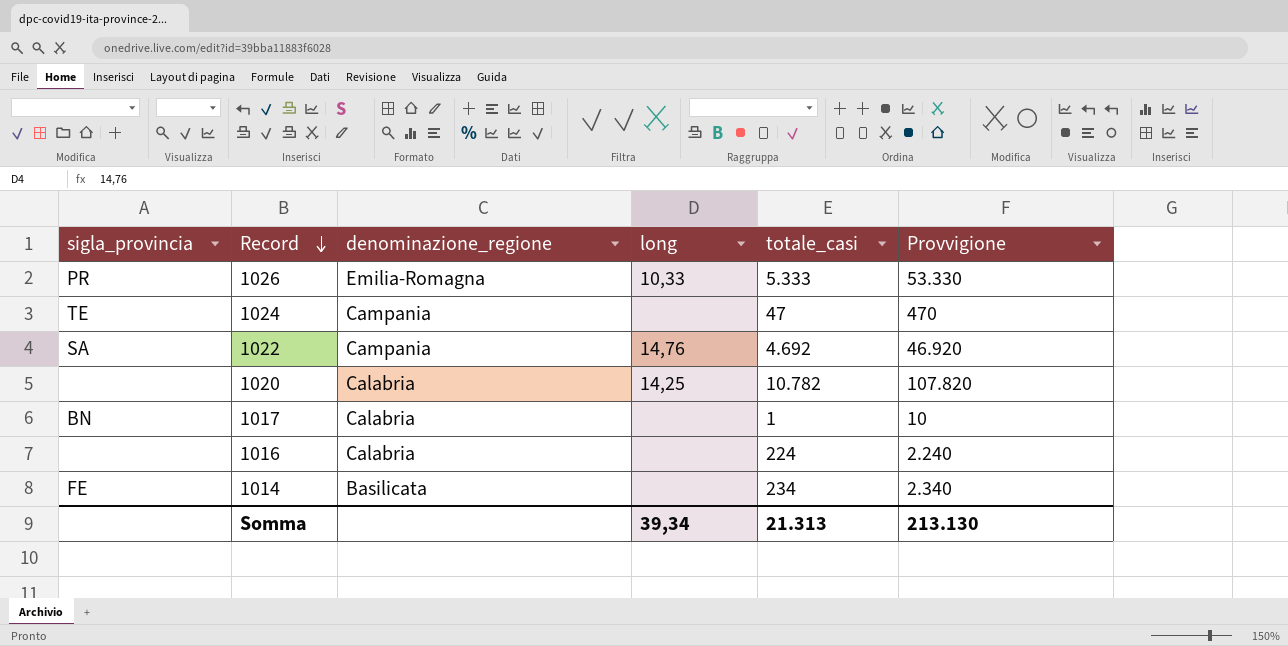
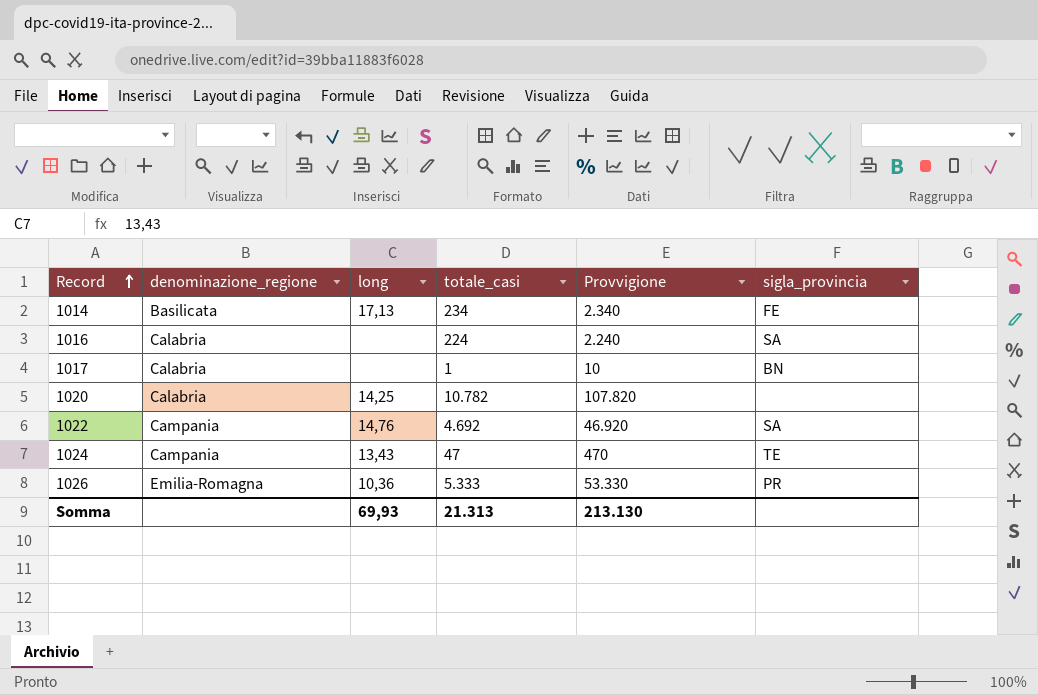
row order: Record descending -> Record ascending
column sigla_provincia | position: 1 -> 6
1014 | long: none -> 17,13
1016 | sigla_provincia: none -> SA
1024 | long: none -> 13,43
1026 | long: 10,33 -> 10,36
Somma | long: 39,34 -> 69,93

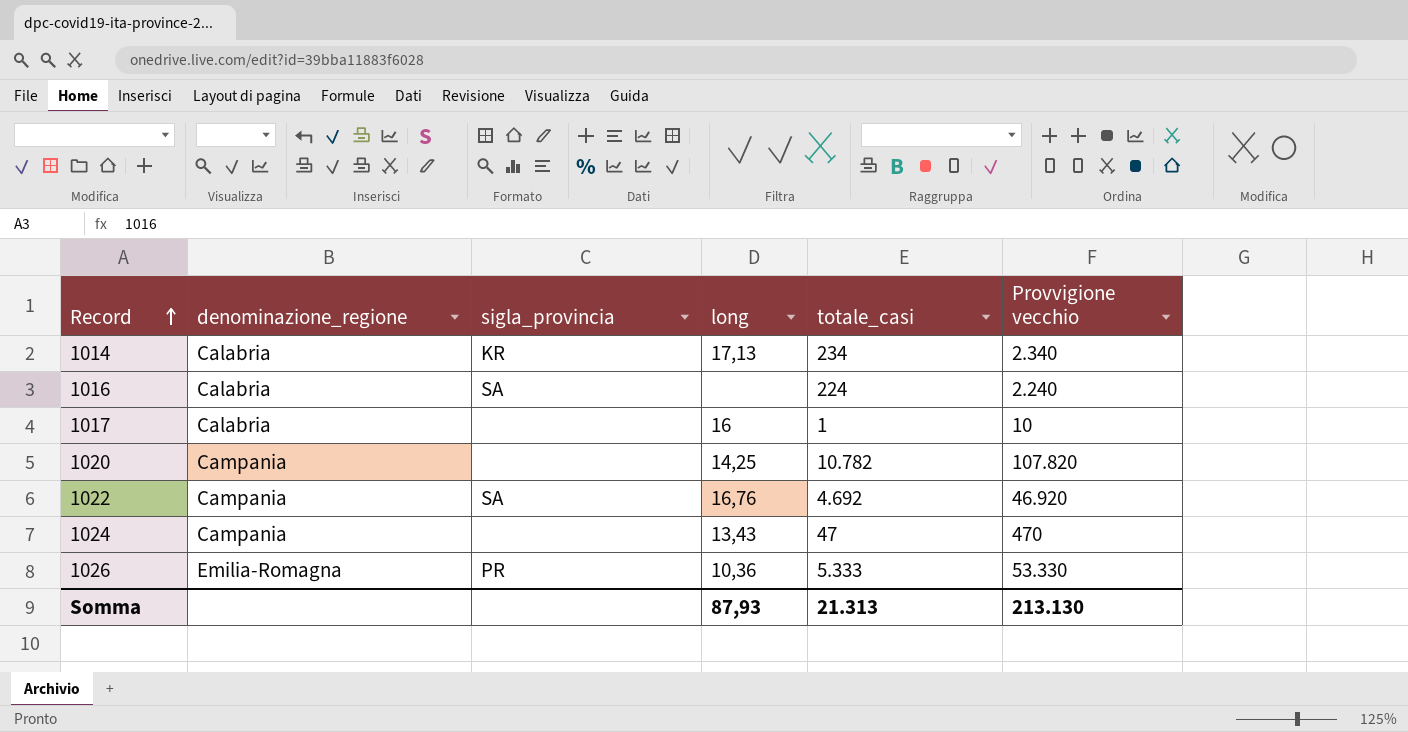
column sigla_provincia | position: 6 -> 3
column name: Provvigione -> Provvigione vecchio
1014 | denominazione_regione: Basilicata -> Calabria
1014 | sigla_provincia: FE -> KR
1017 | sigla_provincia: BN -> none
1017 | long: none -> 16
1020 | denominazione_regione: Calabria -> Campania
1022 | long: 14,76 -> 16,76
1024 | sigla_provincia: TE -> none
Somma | long: 69,93 -> 87,93

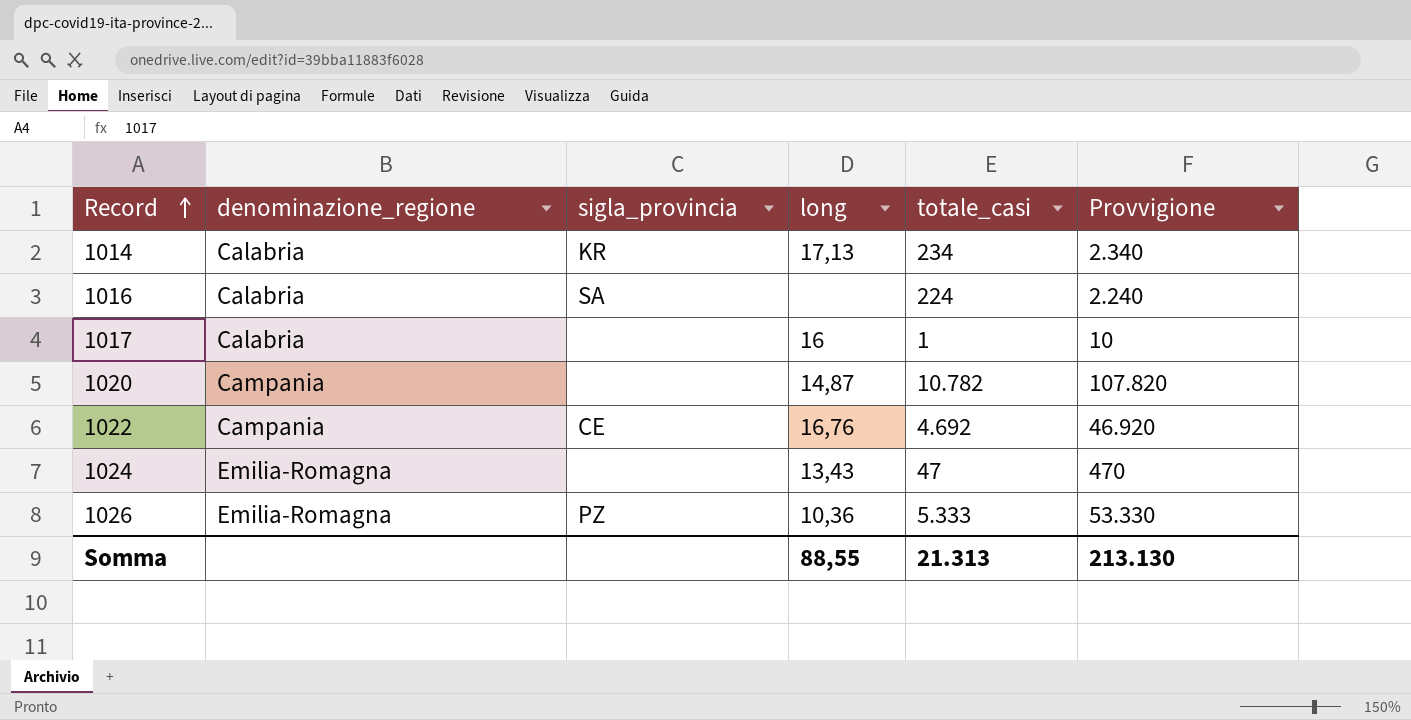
column name: Provvigione vecchio -> Provvigione
1020 | long: 14,25 -> 14,87
1022 | sigla_provincia: SA -> CE
1024 | denominazione_regione: Campania -> Emilia-Romagna
1026 | sigla_provincia: PR -> PZ
Somma | long: 87,93 -> 88,55

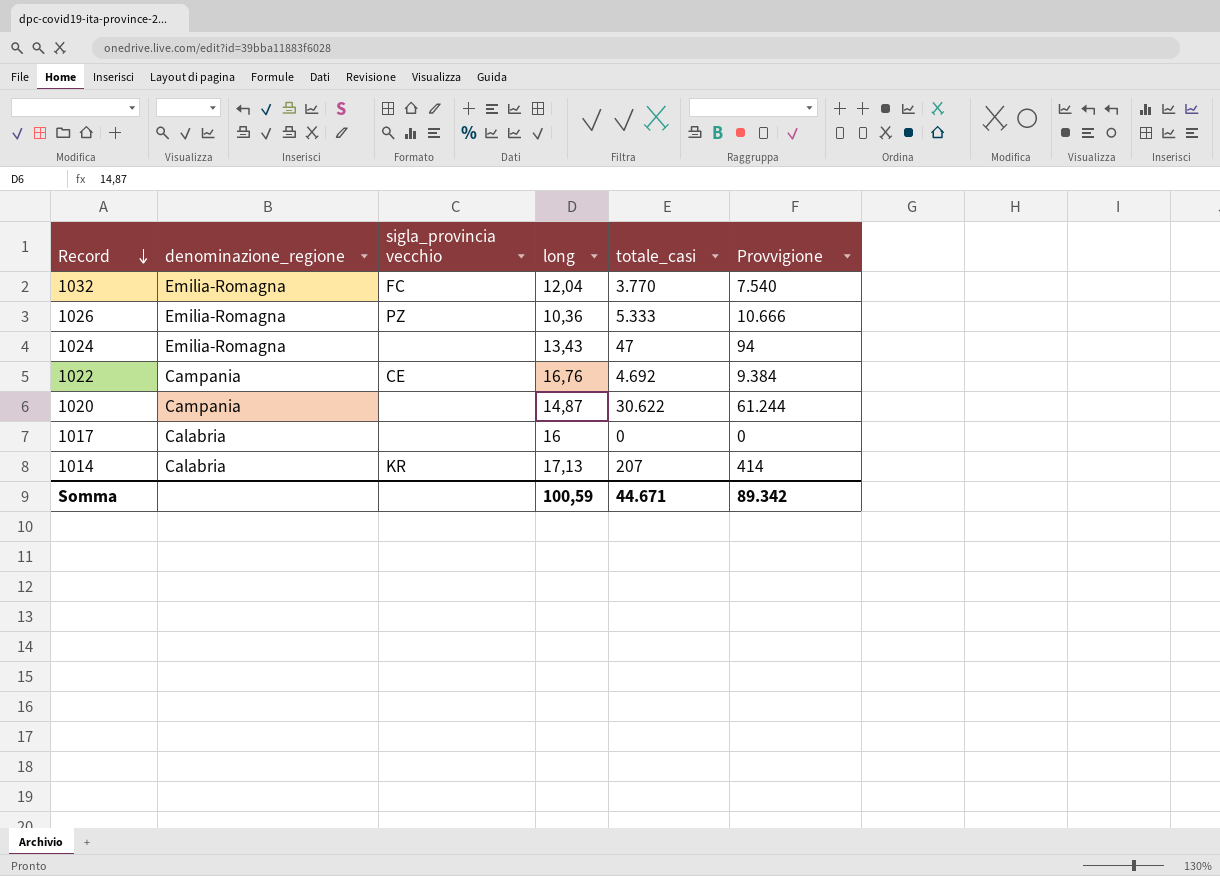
row order: Record ascending -> Record descending
column name: sigla_provincia -> sigla_provincia vecchio
column Provvigione | formula: [totale_casi] * 10 -> [totale_casi] * 2
row 1016: Calabria | SA | none | 224 | 2.240 -> none
row 1032: none -> Emilia-Romagna | FC | 12,04 | 3.770 | 7.540
1020 | totale_casi: 10.782 -> 30.622
1017 | totale_casi: 1 -> 0
1014 | totale_casi: 234 -> 207
Somma | long: 88,55 -> 100,59
Somma | totale_casi: 21.313 -> 44.671
Somma | Provvigione: 213.130 -> 89.342

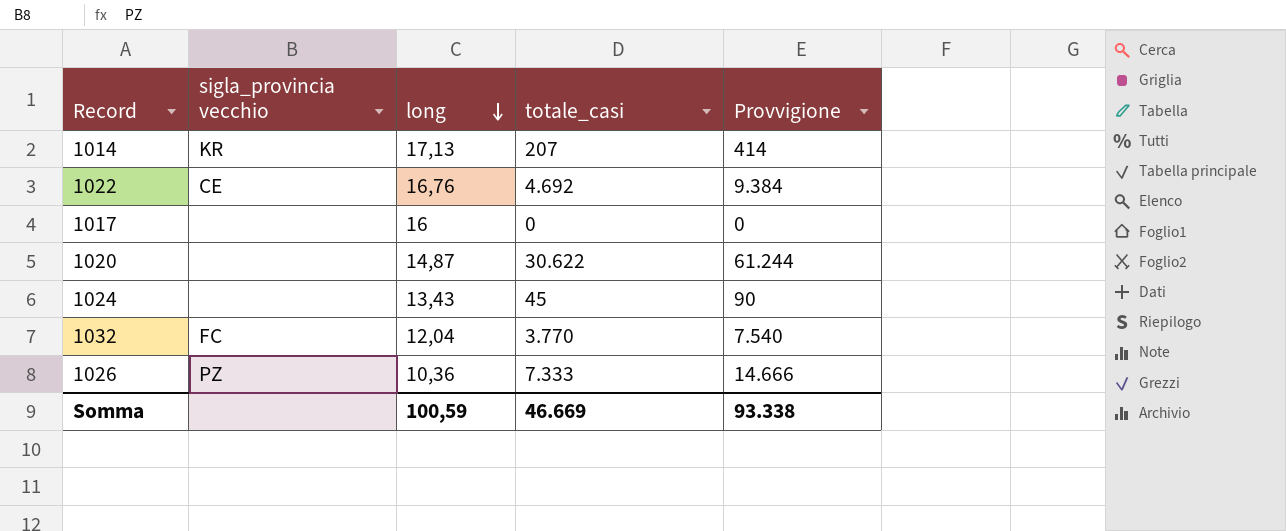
row order: Record descending -> long descending
column denominazione_regione | position: 2 -> none
1024 | totale_casi: 47 -> 45
1024 | Provvigione: 94 -> 90
1026 | totale_casi: 5.333 -> 7.333
1026 | Provvigione: 10.666 -> 14.666
Somma | totale_casi: 44.671 -> 46.669
Somma | Provvigione: 89.342 -> 93.338

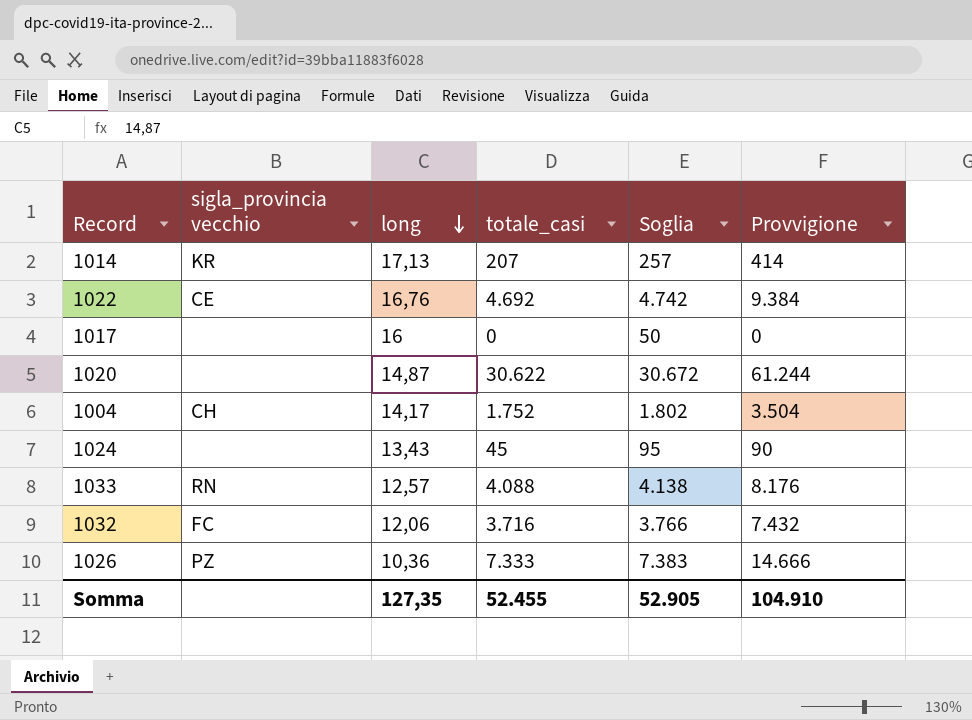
column Soglia | formula: none -> [totale_casi] + 50
row 1004: none -> CH | 14,17 | 1.752 | 1.802 | 3.504
row 1033: none -> RN | 12,57 | 4.088 | 4.138 | 8.176
1032 | long: 12,04 -> 12,06
1032 | totale_casi: 3.770 -> 3.716
1032 | Provvigione: 7.540 -> 7.432
Somma | long: 100,59 -> 127,35
Somma | totale_casi: 46.669 -> 52.455
Somma | Provvigione: 93.338 -> 104.910

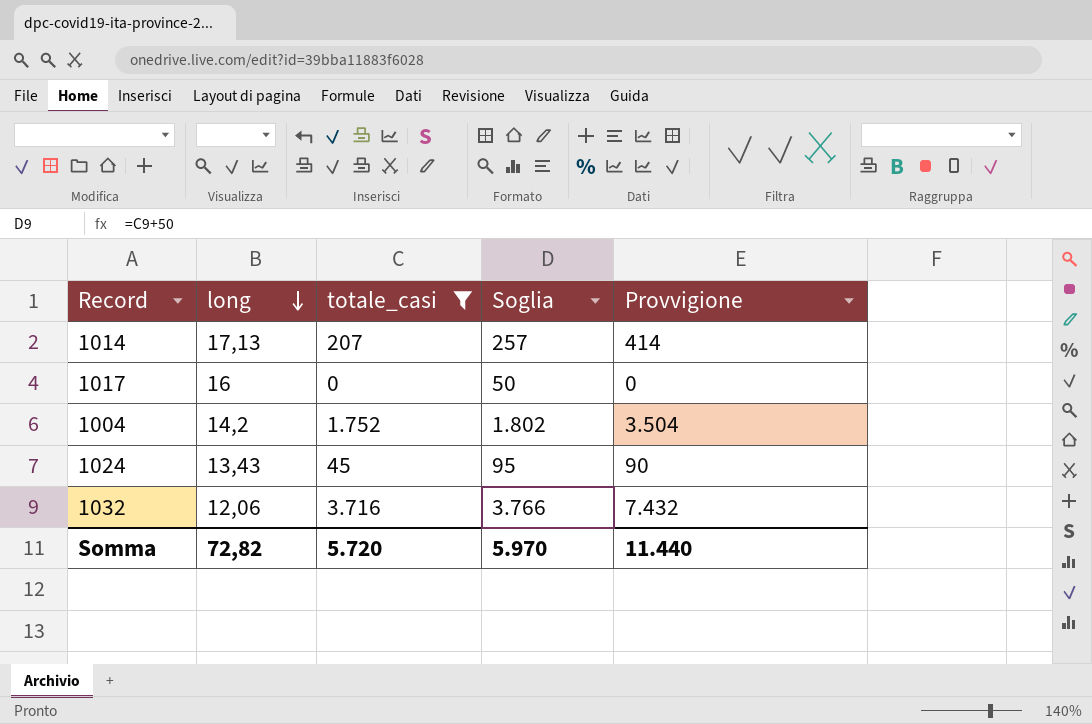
filter: none -> totale_casi <= 3.716
column sigla_provincia vecchio | position: 2 -> none
1004 | long: 14,17 -> 14,2
Somma | long: 127,35 -> 72,82
Somma | totale_casi: 52.455 -> 5.720
Somma | Soglia: 52.905 -> 5.970
Somma | Provvigione: 104.910 -> 11.440

